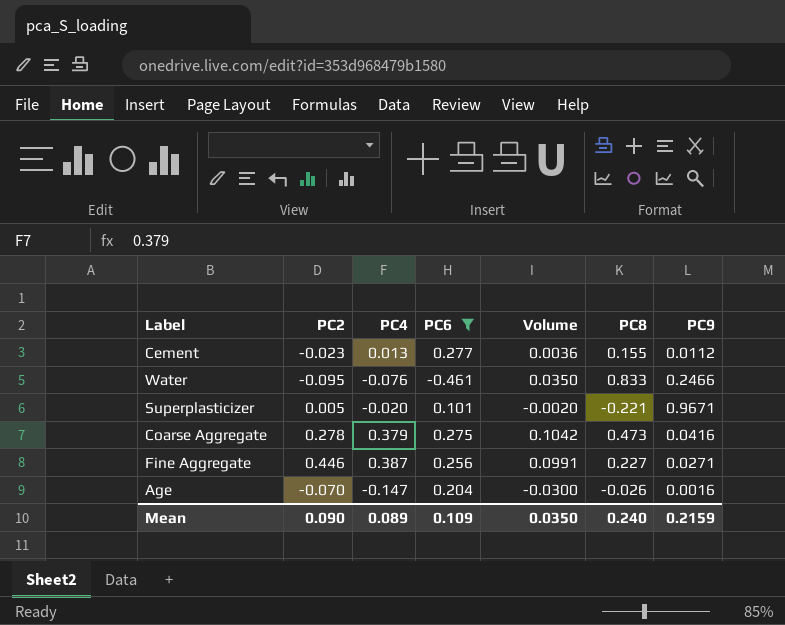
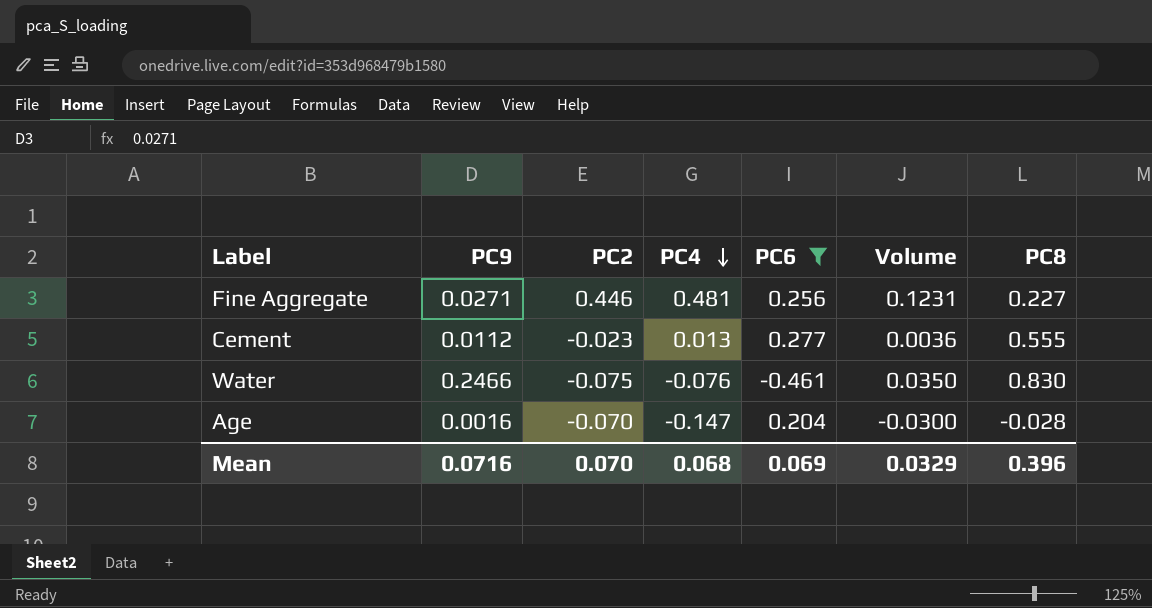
row order: none -> PC4 descending
column PC9 | position: 7 -> 2
row Superplasticizer: 0.005 | -0.020 | 0.101 | -0.0020 | -0.221 | 0.9671 -> none
row Coarse Aggregate: 0.278 | 0.379 | 0.275 | 0.1042 | 0.473 | 0.0416 -> none
Fine Aggregate | PC4: 0.387 -> 0.481
Fine Aggregate | Volume: 0.0991 -> 0.1231
Cement | PC8: 0.155 -> 0.555
Water | PC2: -0.095 -> -0.075
Water | PC8: 0.833 -> 0.830
Age | PC8: -0.026 -> -0.028
Mean | PC9: 0.2159 -> 0.0716
Mean | PC2: 0.090 -> 0.070
Mean | PC4: 0.089 -> 0.068
Mean | PC6: 0.109 -> 0.069
Mean | Volume: 0.0350 -> 0.0329
Mean | PC8: 0.240 -> 0.396

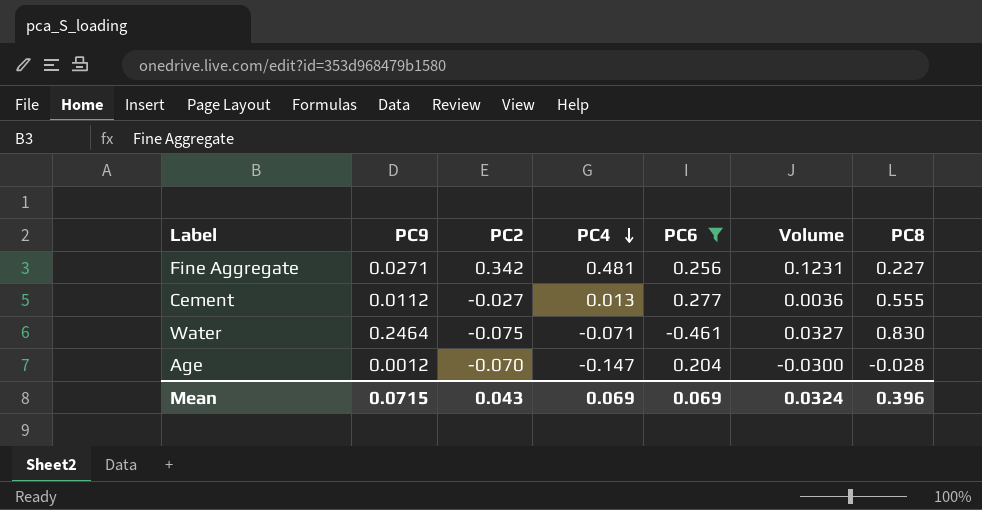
Fine Aggregate | PC2: 0.446 -> 0.342
Cement | PC2: -0.023 -> -0.027
Water | PC9: 0.2466 -> 0.2464
Water | PC4: -0.076 -> -0.071
Water | Volume: 0.0350 -> 0.0327
Age | PC9: 0.0016 -> 0.0012
Mean | PC9: 0.0716 -> 0.0715
Mean | PC2: 0.070 -> 0.043
Mean | PC4: 0.068 -> 0.069
Mean | Volume: 0.0329 -> 0.0324

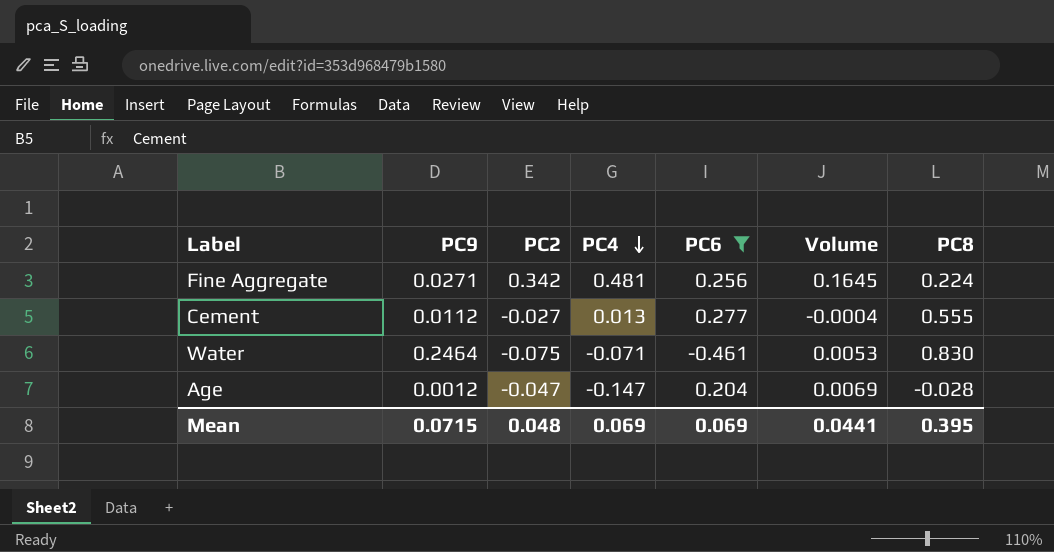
column Volume | formula: [PC4] * [PC6] -> [PC2] * [PC4]
Fine Aggregate | PC8: 0.227 -> 0.224
Age | PC2: -0.070 -> -0.047
Mean | PC2: 0.043 -> 0.048
Mean | Volume: 0.0324 -> 0.0441
Mean | PC8: 0.396 -> 0.395

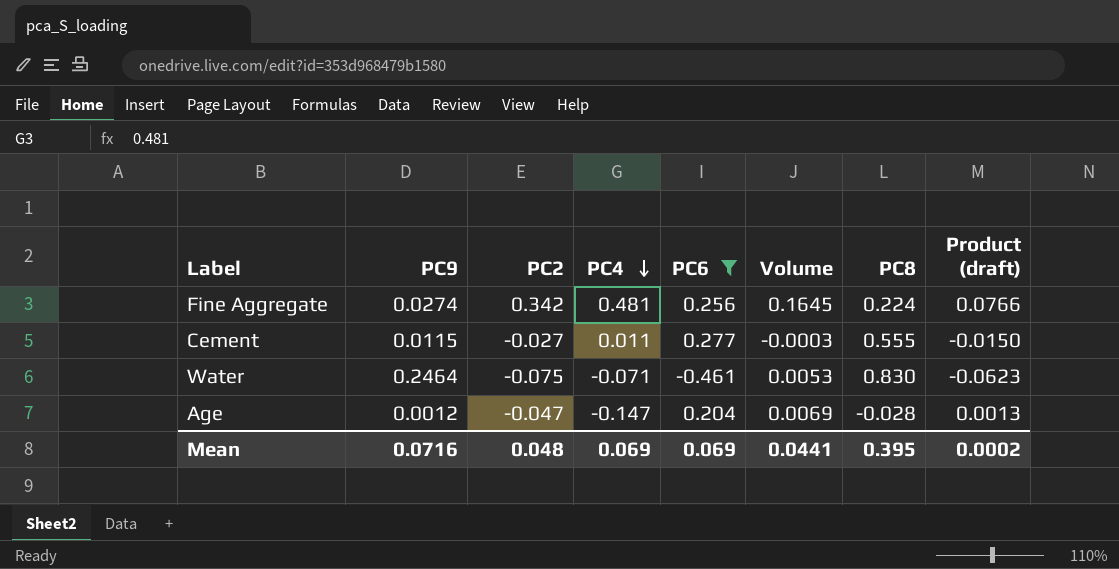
column Product (draft) | formula: none -> [PC2] * [PC8]
Fine Aggregate | PC9: 0.0271 -> 0.0274
Cement | PC9: 0.0112 -> 0.0115
Cement | PC4: 0.013 -> 0.011
Cement | Volume: -0.0004 -> -0.0003
Mean | PC9: 0.0715 -> 0.0716

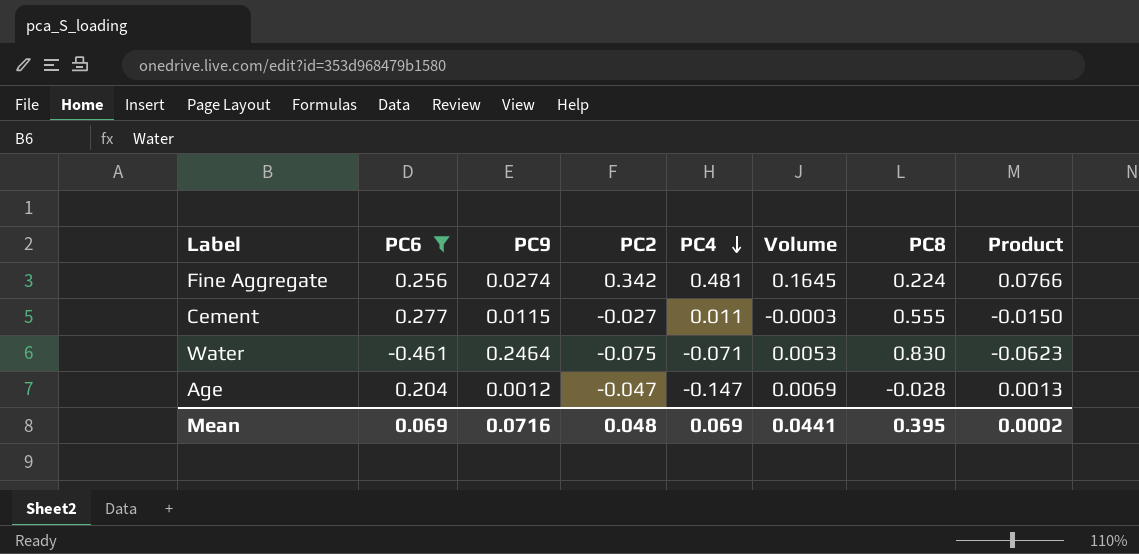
column PC6 | position: 5 -> 2
column name: Product (draft) -> Product

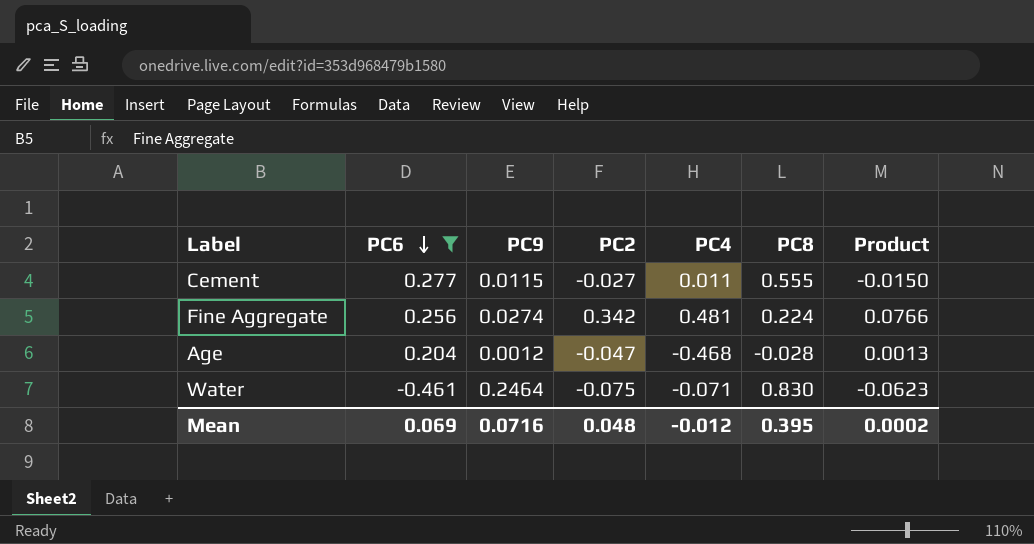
row order: PC4 descending -> PC6 descending
column Volume | formula: [PC2] * [PC4] -> none
Age | PC4: -0.147 -> -0.468
Mean | PC4: 0.069 -> -0.012

